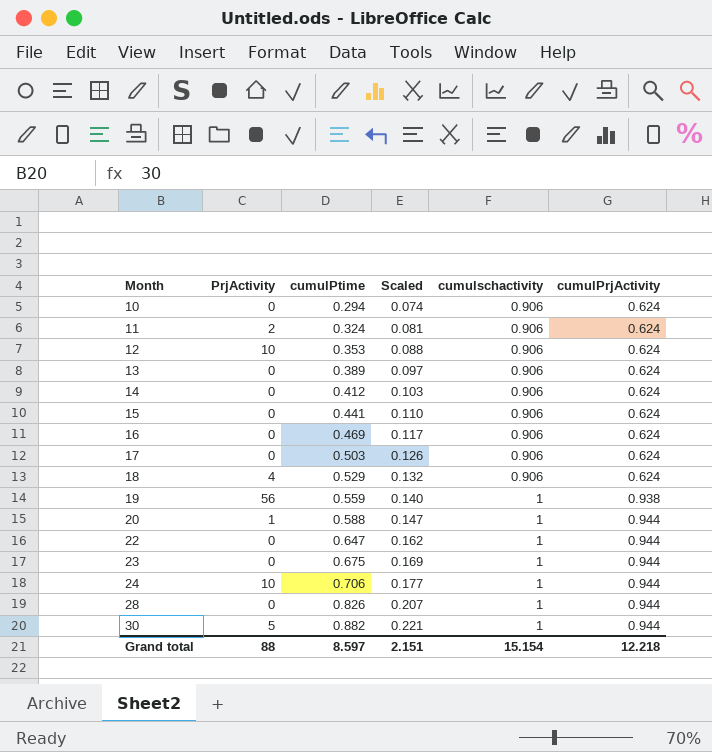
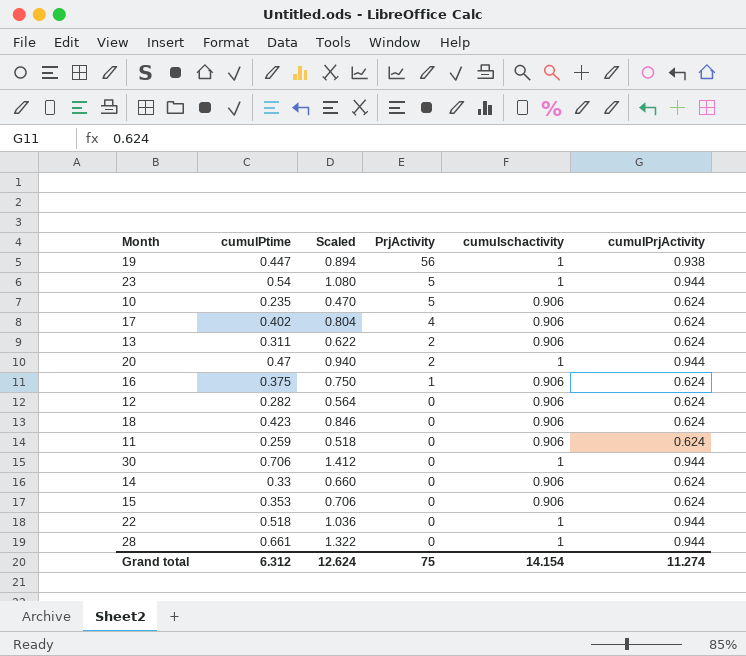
row order: Month ascending -> PrjActivity descending
column Scaled | formula: [cumulPtime] * 0.25 -> [cumulPtime] * 2
column PrjActivity | position: 2 -> 4
row 24: 10 | 0.706 | 0.177 | 1 | 0.944 -> none
19 | cumulPtime: 0.559 -> 0.447
23 | cumulPtime: 0.675 -> 0.54
23 | PrjActivity: 0 -> 5
10 | cumulPtime: 0.294 -> 0.235
10 | PrjActivity: 0 -> 5
17 | cumulPtime: 0.503 -> 0.402
17 | PrjActivity: 0 -> 4
13 | cumulPtime: 0.389 -> 0.311
13 | PrjActivity: 0 -> 2
20 | cumulPtime: 0.588 -> 0.47
20 | PrjActivity: 1 -> 2
16 | cumulPtime: 0.469 -> 0.375
16 | PrjActivity: 0 -> 1
12 | cumulPtime: 0.353 -> 0.282
12 | PrjActivity: 10 -> 0
18 | cumulPtime: 0.529 -> 0.423
18 | PrjActivity: 4 -> 0
11 | cumulPtime: 0.324 -> 0.259
11 | PrjActivity: 2 -> 0
30 | cumulPtime: 0.882 -> 0.706
30 | PrjActivity: 5 -> 0
14 | cumulPtime: 0.412 -> 0.33
15 | cumulPtime: 0.441 -> 0.353
22 | cumulPtime: 0.647 -> 0.518
28 | cumulPtime: 0.826 -> 0.661
Grand total | cumulPtime: 8.597 -> 6.312
Grand total | Scaled: 2.151 -> 12.624
Grand total | PrjActivity: 88 -> 75
Grand total | cumulschactivity: 15.154 -> 14.154
Grand total | cumulPrjActivity: 12.218 -> 11.274

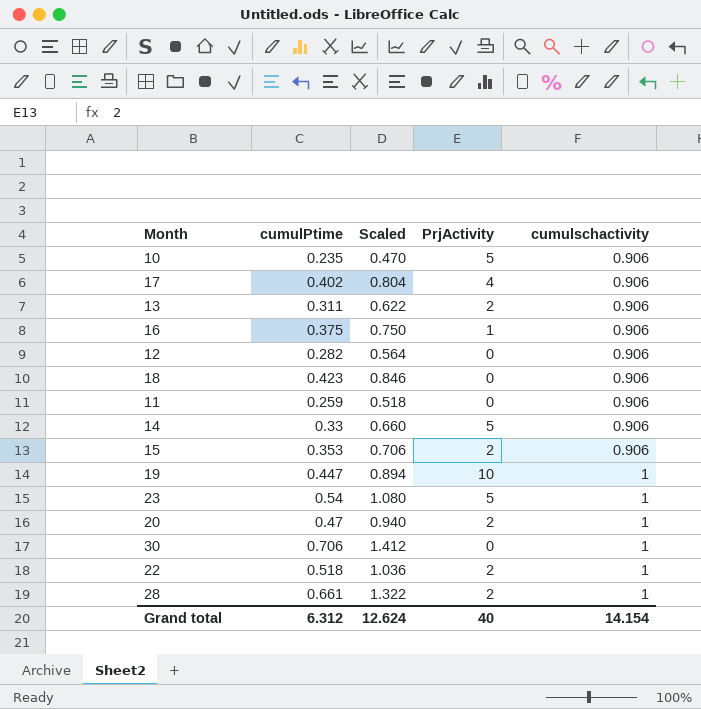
row order: PrjActivity descending -> cumulschactivity ascending
column cumulPrjActivity | position: 6 -> none
14 | PrjActivity: 0 -> 5
15 | PrjActivity: 0 -> 2
19 | PrjActivity: 56 -> 10
22 | PrjActivity: 0 -> 2
28 | PrjActivity: 0 -> 2
Grand total | PrjActivity: 75 -> 40

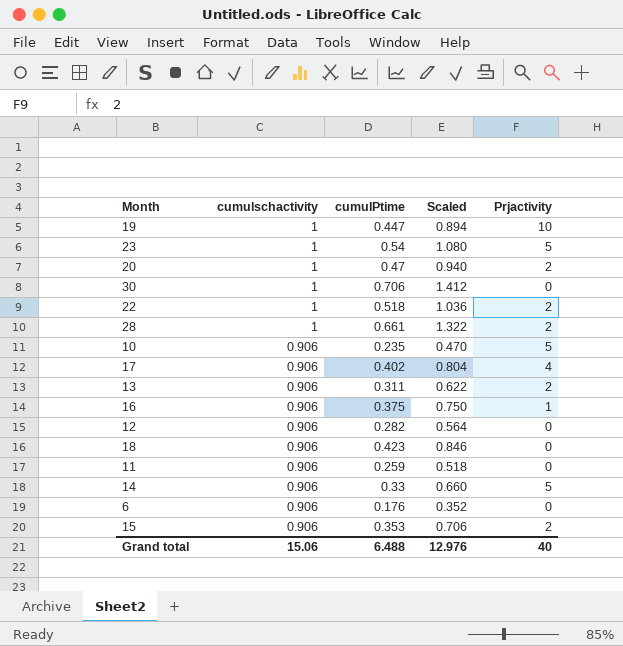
row order: cumulschactivity ascending -> cumulschactivity descending
column cumulschactivity | position: 5 -> 2
column name: PrjActivity -> Prjactivity
row 6: none -> 0.906 | 0.176 | 0.352 | 0
Grand total | cumulschactivity: 14.154 -> 15.06
Grand total | cumulPtime: 6.312 -> 6.488
Grand total | Scaled: 12.624 -> 12.976

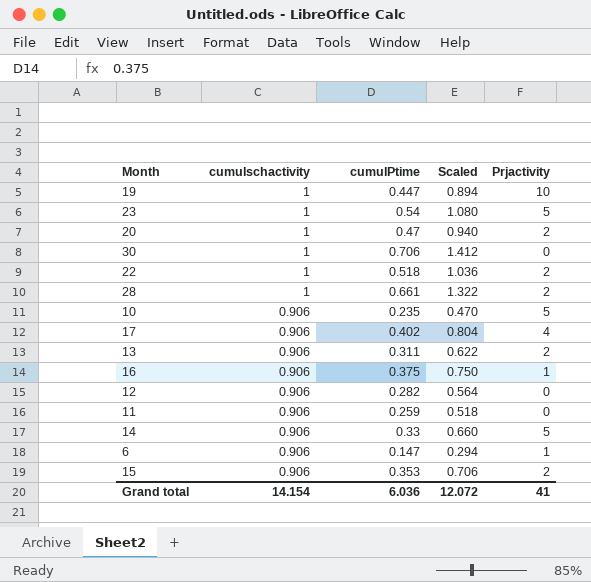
row 18: 0.906 | 0.423 | 0.846 | 0 -> none
6 | cumulPtime: 0.176 -> 0.147
6 | Scaled: 0.352 -> 0.294
6 | Prjactivity: 0 -> 1
Grand total | cumulschactivity: 15.06 -> 14.154
Grand total | cumulPtime: 6.488 -> 6.036
Grand total | Scaled: 12.976 -> 12.072
Grand total | Prjactivity: 40 -> 41

